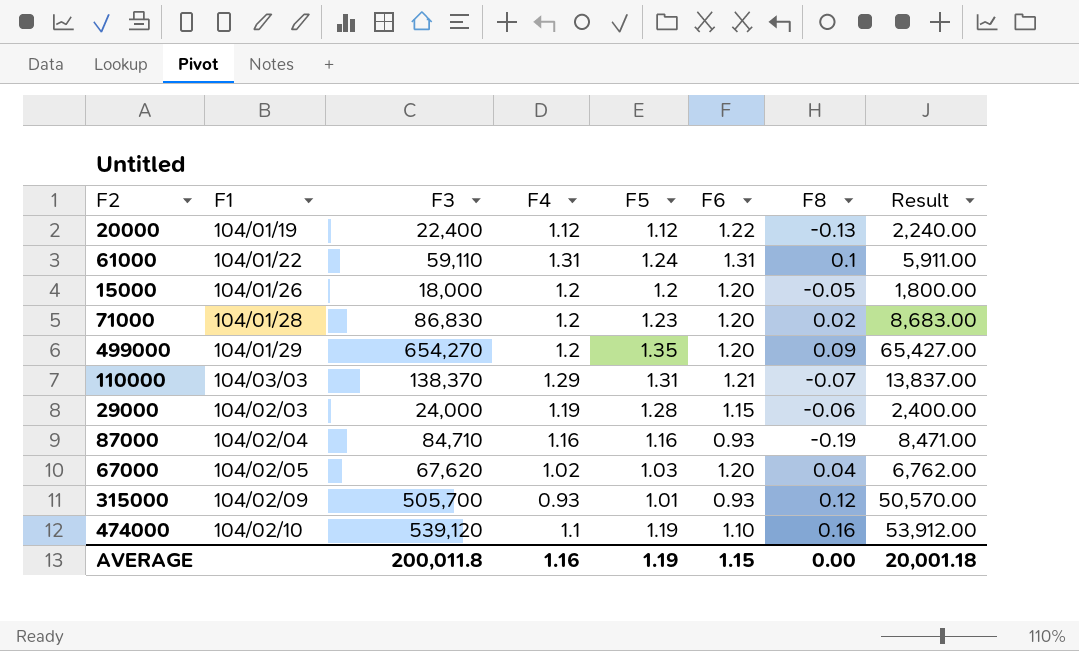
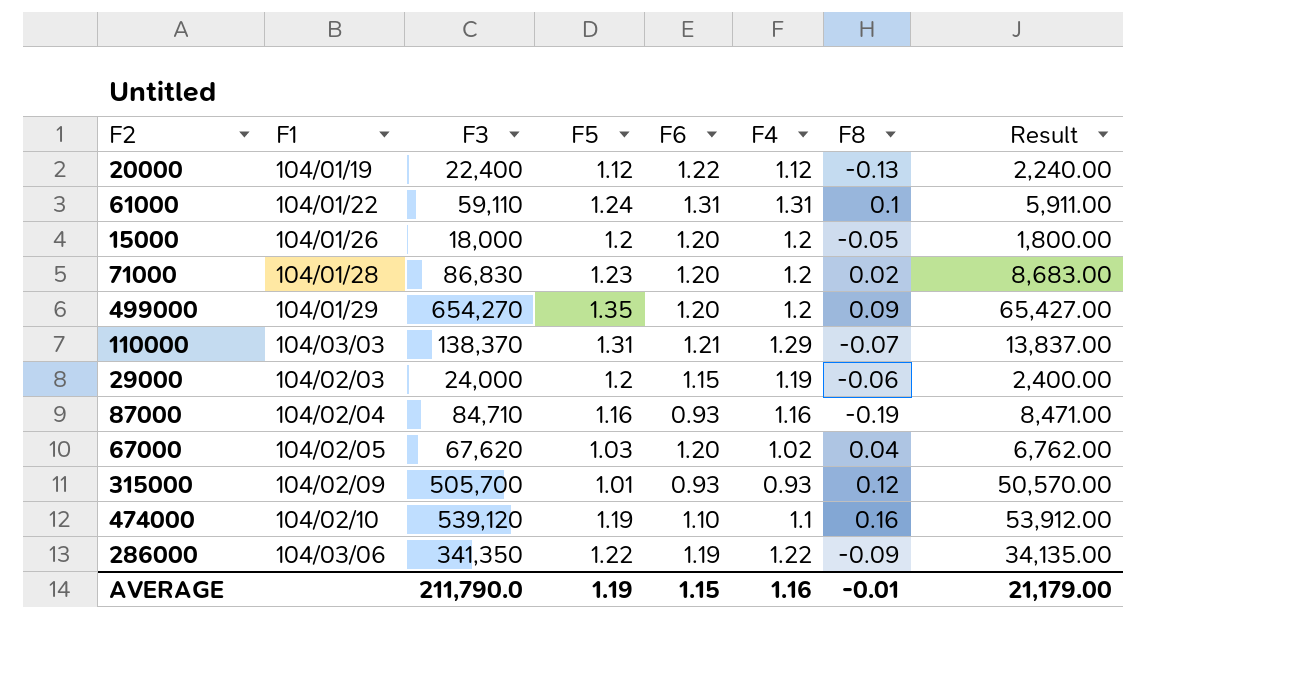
column F4 | position: 4 -> 6
29000 | F5: 1.28 -> 1.2
row 286000: none -> 104/03/06 | 341,350 | 1.22 | 1.19 | 1.22 | -0.09 | 34,135.00
AVERAGE | F3: 200,011.8 -> 211,790.0
AVERAGE | F8: 0.00 -> -0.01
AVERAGE | Result: 20,001.18 -> 21,179.00

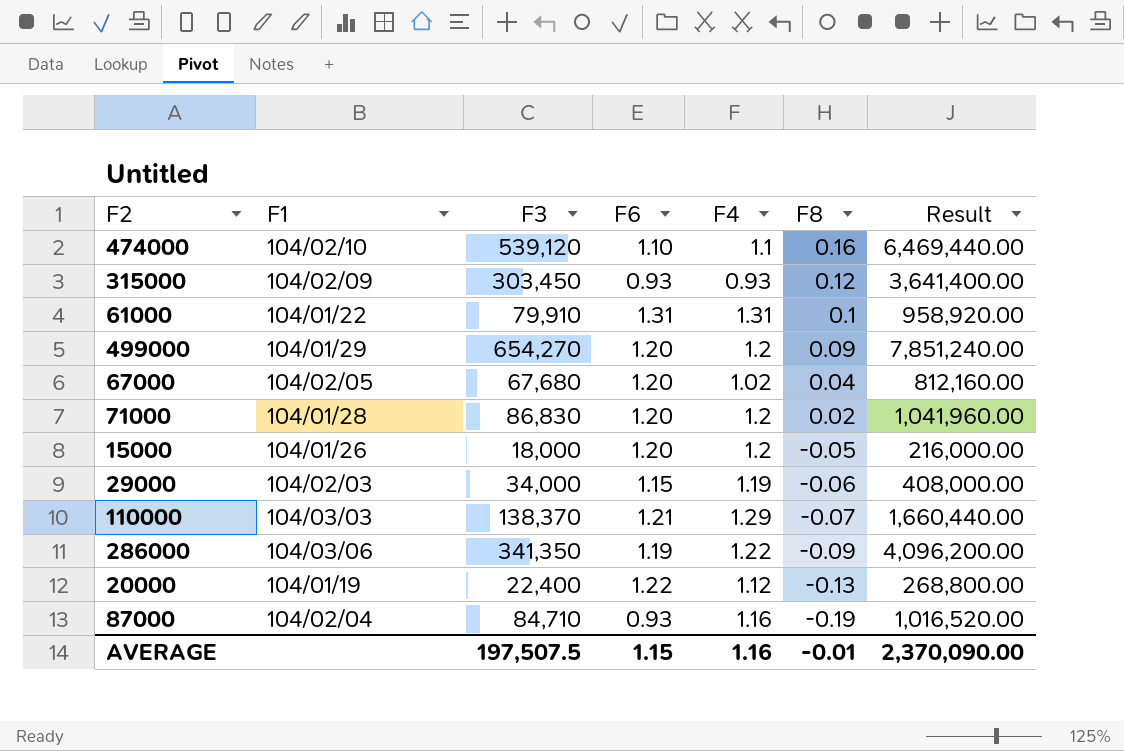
row order: none -> F8 descending
column F5 | position: 4 -> none
column Result | formula: [F3] * 0.1 -> [F3] * 12
315000 | F3: 505,700 -> 303,450
61000 | F3: 59,110 -> 79,910
67000 | F3: 67,620 -> 67,680
29000 | F3: 24,000 -> 34,000
AVERAGE | F3: 211,790.0 -> 197,507.5
AVERAGE | Result: 21,179.00 -> 2,370,090.00

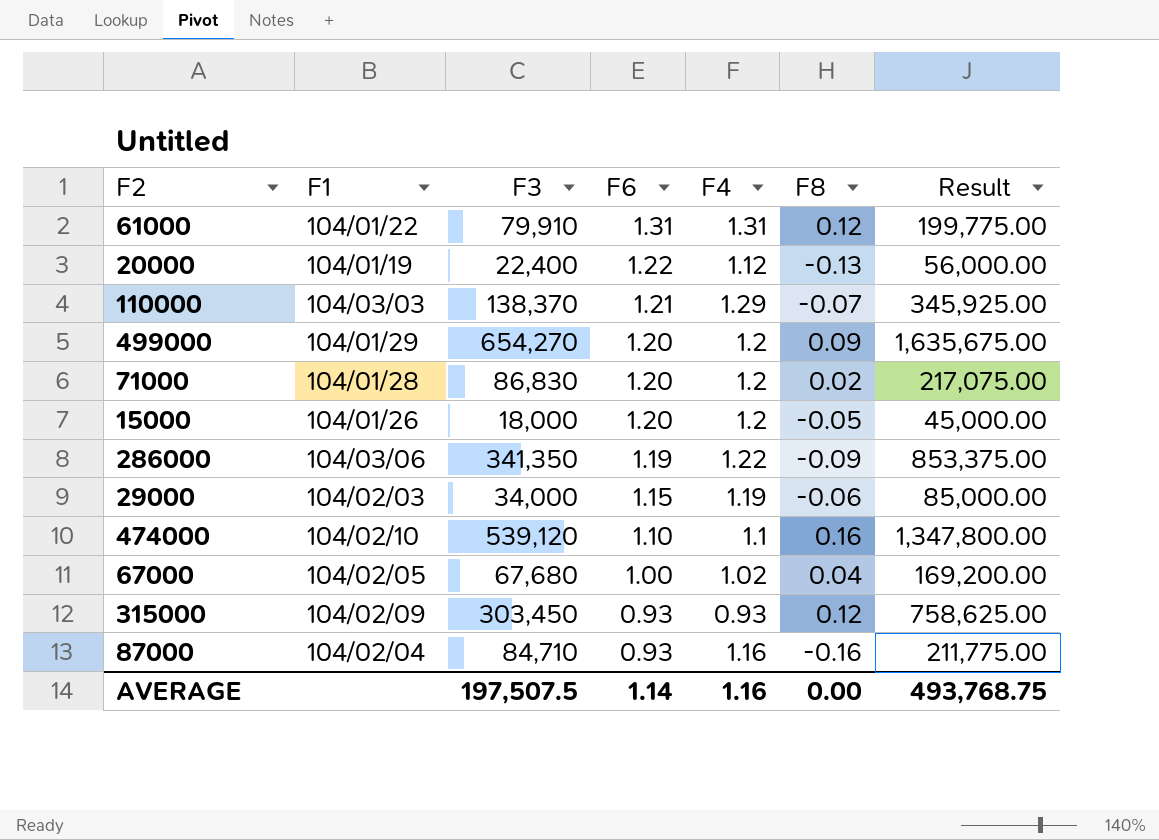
row order: F8 descending -> F6 descending
column Result | formula: [F3] * 12 -> [F3] * 2.5
61000 | F8: 0.1 -> 0.12
67000 | F6: 1.20 -> 1.00
87000 | F8: -0.19 -> -0.16
AVERAGE | F6: 1.15 -> 1.14
AVERAGE | F8: -0.01 -> 0.00
AVERAGE | Result: 2,370,090.00 -> 493,768.75

